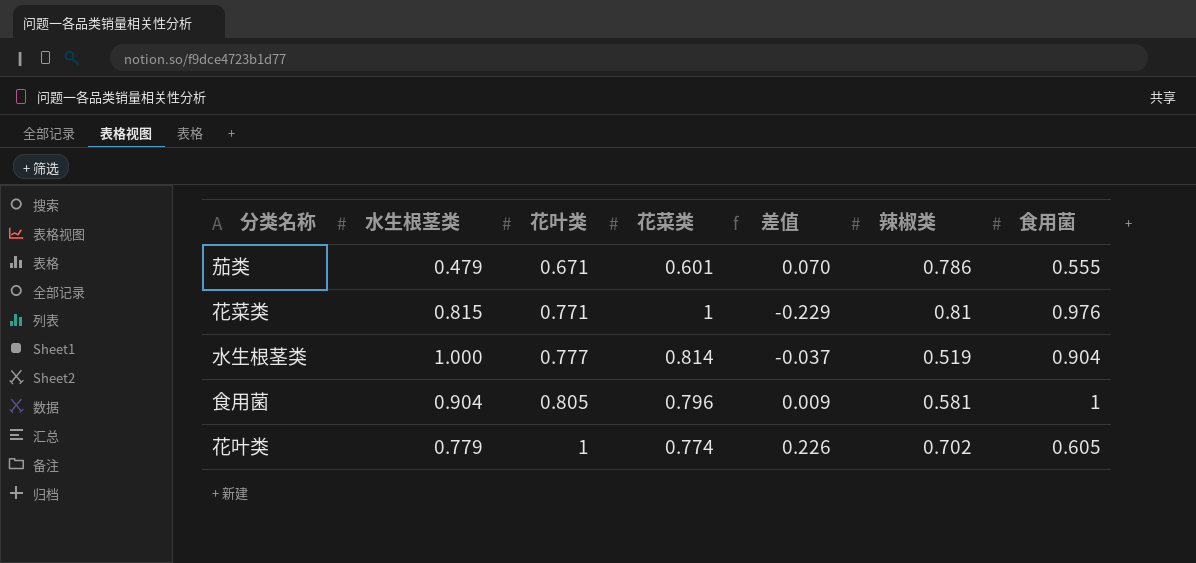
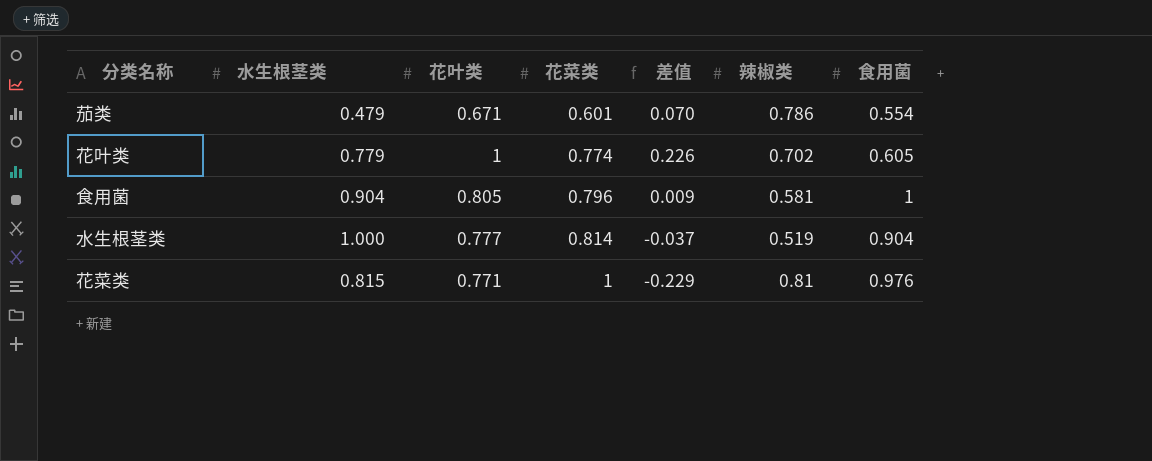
row order: 花叶类 ascending -> 花菜类 ascending
茄类 | 食用菌: 0.555 -> 0.554

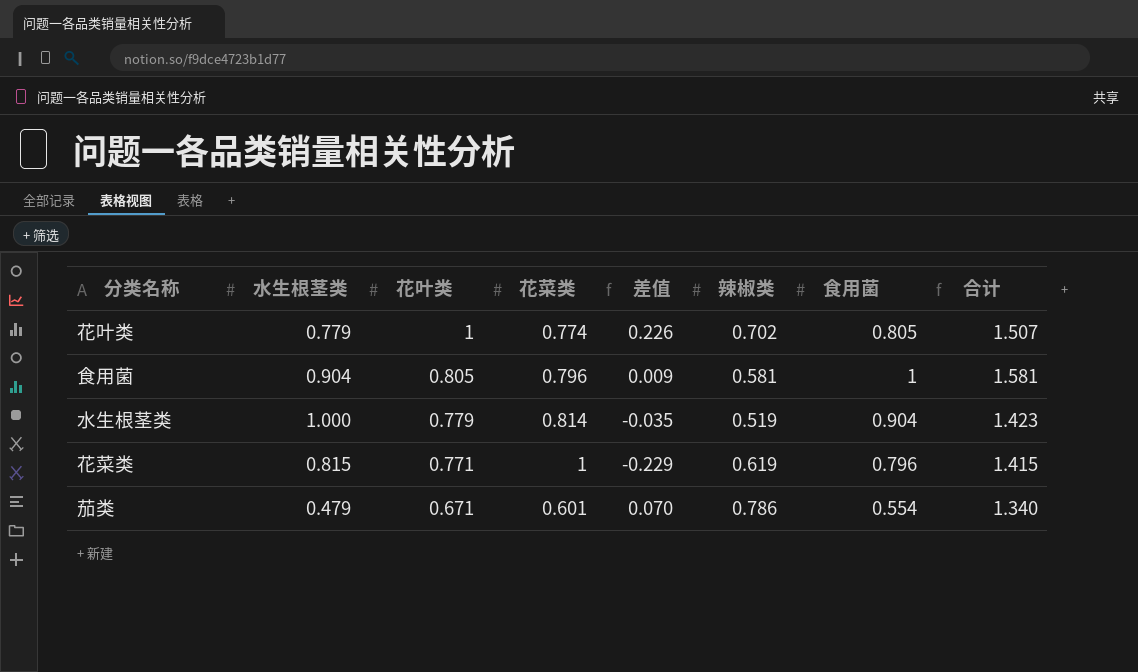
row order: 花菜类 ascending -> 花叶类 descending
column 合计 | formula: none -> [辣椒类] + [食用菌]
花叶类 | 食用菌: 0.605 -> 0.805
水生根茎类 | 花叶类: 0.777 -> 0.779
水生根茎类 | 差值: -0.037 -> -0.035
花菜类 | 辣椒类: 0.81 -> 0.619
花菜类 | 食用菌: 0.976 -> 0.796

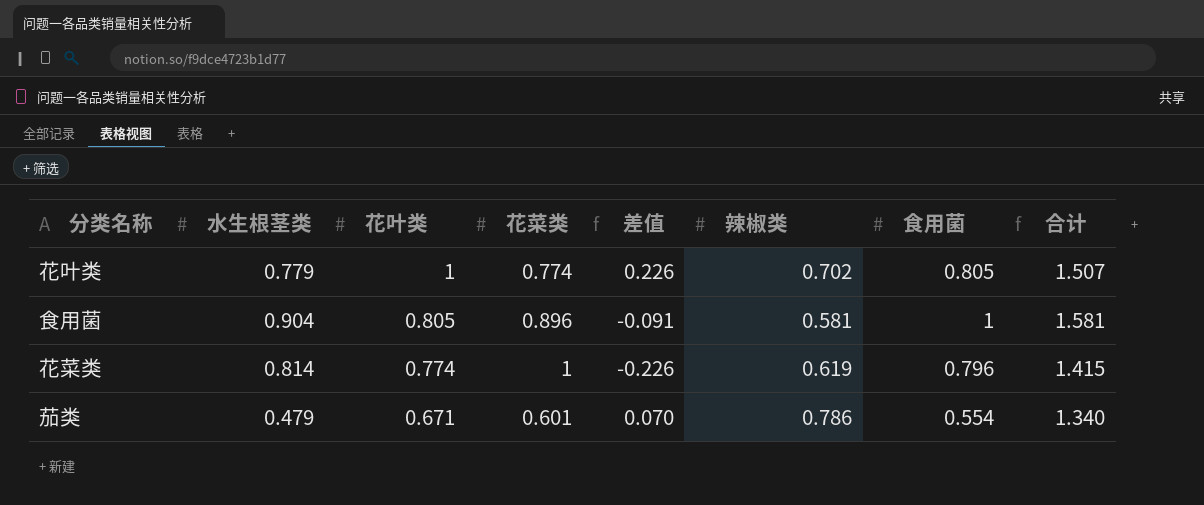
row 水生根茎类: 1.000 | 0.779 | 0.814 | -0.035 | 0.519 | 0.904 | 1.423 -> none
食用菌 | 花菜类: 0.796 -> 0.896
食用菌 | 差值: 0.009 -> -0.091
花菜类 | 水生根茎类: 0.815 -> 0.814
花菜类 | 花叶类: 0.771 -> 0.774
花菜类 | 差值: -0.229 -> -0.226

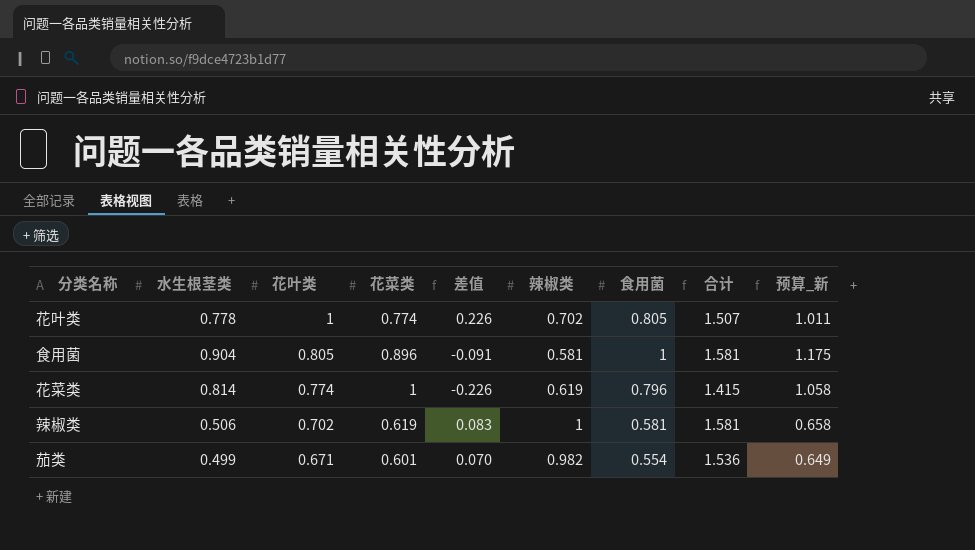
column 预算_新 | formula: none -> [水生根茎类] * 1.3
花叶类 | 水生根茎类: 0.779 -> 0.778
row 辣椒类: none -> 0.506 | 0.702 | 0.619 | 0.083 | 1 | 0.581 | 1.581 | 0.658
茄类 | 水生根茎类: 0.479 -> 0.499
茄类 | 辣椒类: 0.786 -> 0.982
茄类 | 合计: 1.340 -> 1.536

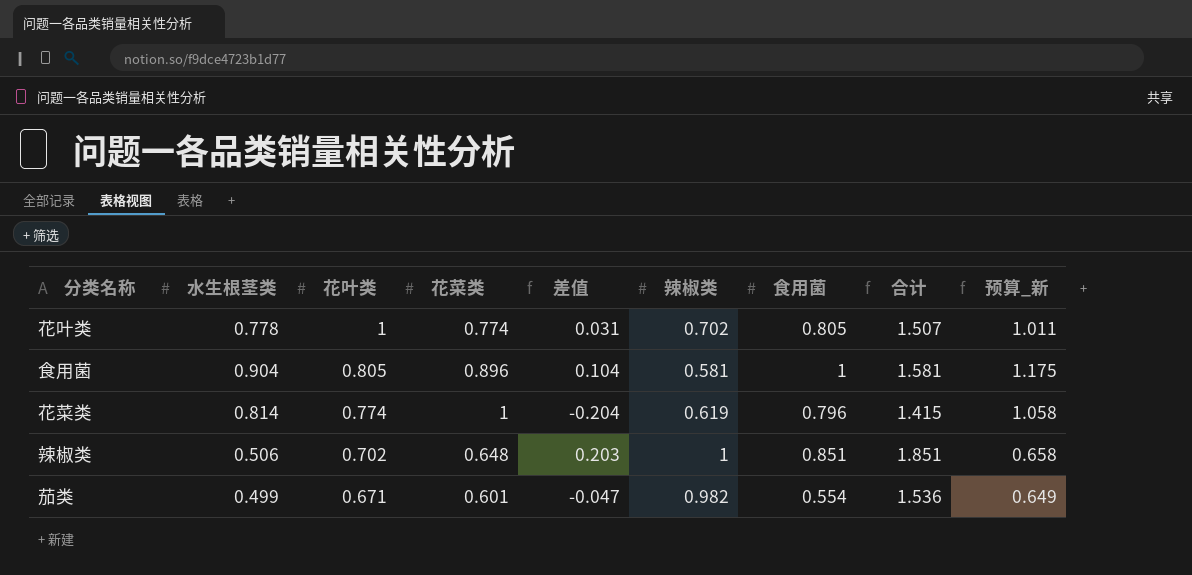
column 差值 | formula: [花叶类] - [花菜类] -> [食用菌] - [花菜类]
辣椒类 | 花菜类: 0.619 -> 0.648
辣椒类 | 食用菌: 0.581 -> 0.851
辣椒类 | 合计: 1.581 -> 1.851

